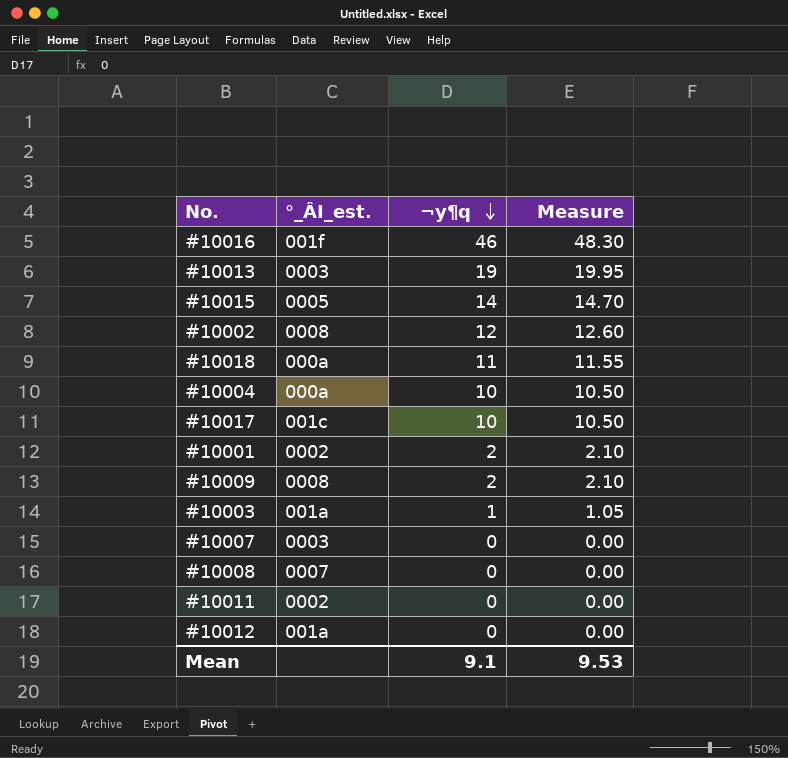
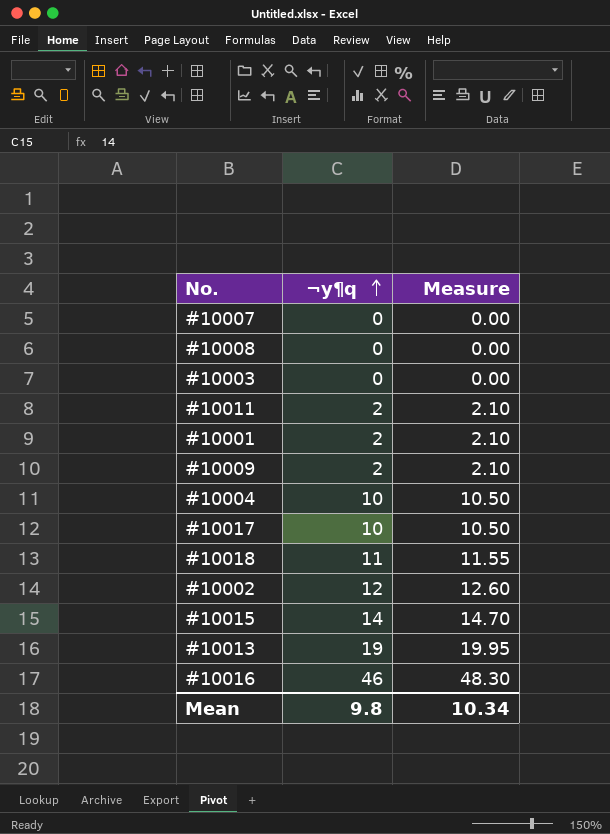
row order: ¬y¶q descending -> ¬y¶q ascending
column °_ÂI_est. | position: 2 -> none
row #10012: 001a | 0 | 0.00 -> none
#10003 | ¬y¶q: 1 -> 0
#10003 | Measure: 1.05 -> 0.00
#10011 | ¬y¶q: 0 -> 2
#10011 | Measure: 0.00 -> 2.10
Mean | ¬y¶q: 9.1 -> 9.8
Mean | Measure: 9.53 -> 10.34

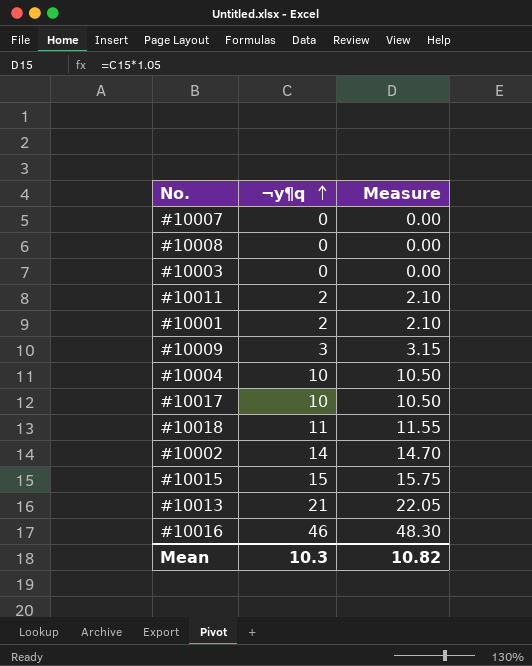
#10009 | ¬y¶q: 2 -> 3
#10009 | Measure: 2.10 -> 3.15
#10002 | ¬y¶q: 12 -> 14
#10002 | Measure: 12.60 -> 14.70
#10015 | ¬y¶q: 14 -> 15
#10015 | Measure: 14.70 -> 15.75
#10013 | ¬y¶q: 19 -> 21
#10013 | Measure: 19.95 -> 22.05
Mean | ¬y¶q: 9.8 -> 10.3
Mean | Measure: 10.34 -> 10.82

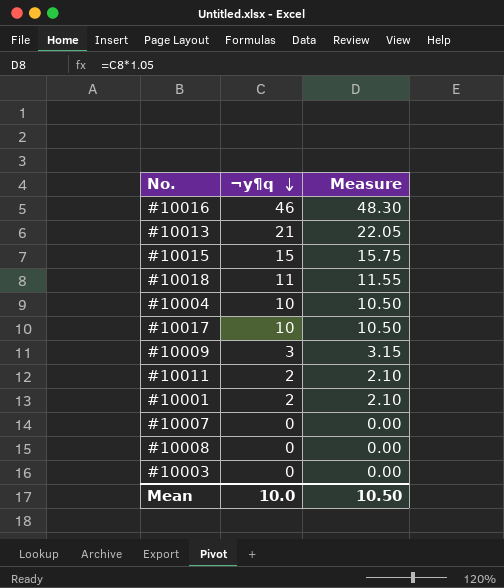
row order: ¬y¶q ascending -> ¬y¶q descending
row #10002: 14 | 14.70 -> none
Mean | ¬y¶q: 10.3 -> 10.0
Mean | Measure: 10.82 -> 10.50

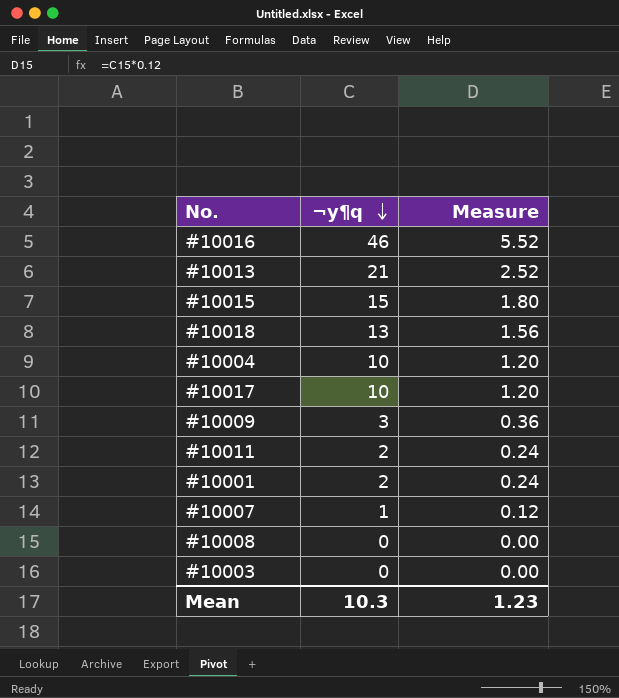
column Measure | formula: [¬y¶q] * 1.05 -> [¬y¶q] * 0.12
#10018 | ¬y¶q: 11 -> 13
#10007 | ¬y¶q: 0 -> 1
Mean | ¬y¶q: 10.0 -> 10.3
Mean | Measure: 10.50 -> 1.23

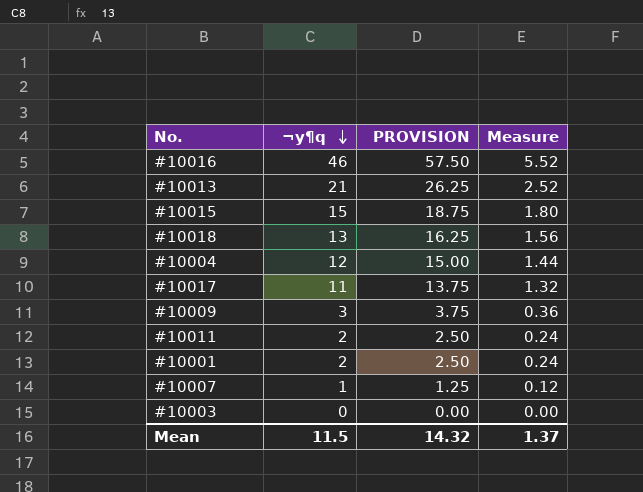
column PROVISION | formula: none -> [¬y¶q] * 1.25
row #10008: 0 | 0.00 -> none
#10004 | ¬y¶q: 10 -> 12
#10004 | Measure: 1.20 -> 1.44
#10017 | ¬y¶q: 10 -> 11
#10017 | Measure: 1.20 -> 1.32
Mean | ¬y¶q: 10.3 -> 11.5
Mean | Measure: 1.23 -> 1.37

